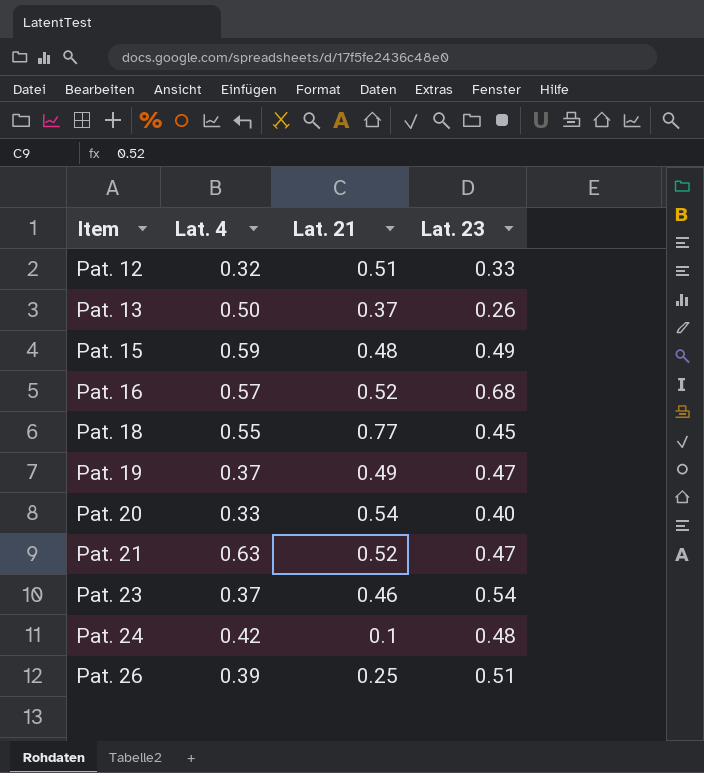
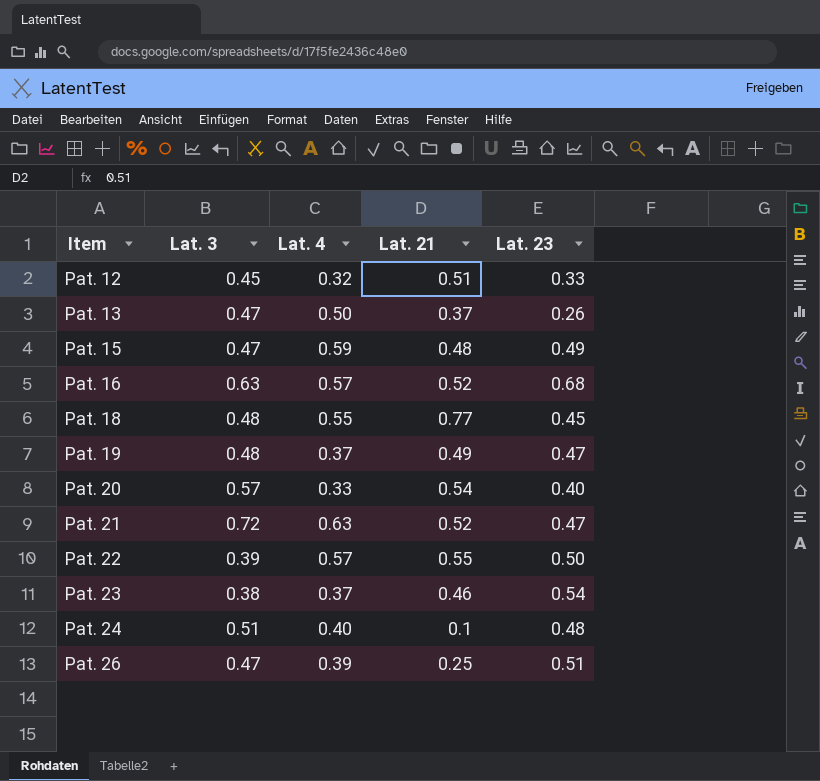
column Lat. 3 | position: none -> 2
row Pat. 22: none -> 0.39 | 0.57 | 0.55 | 0.50
Pat. 24 | Lat. 4: 0.42 -> 0.40

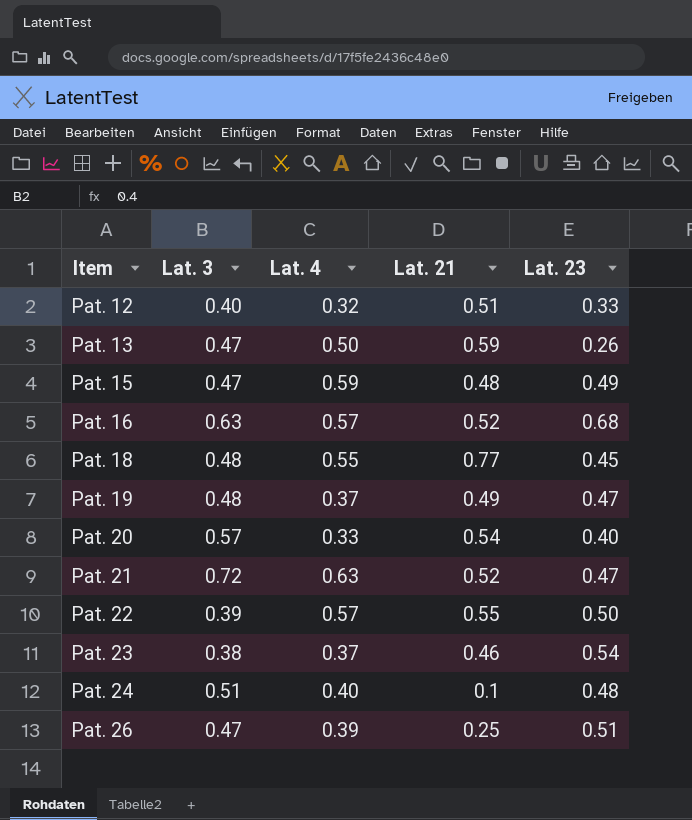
Pat. 12 | Lat. 3: 0.45 -> 0.40
Pat. 13 | Lat. 21: 0.37 -> 0.59

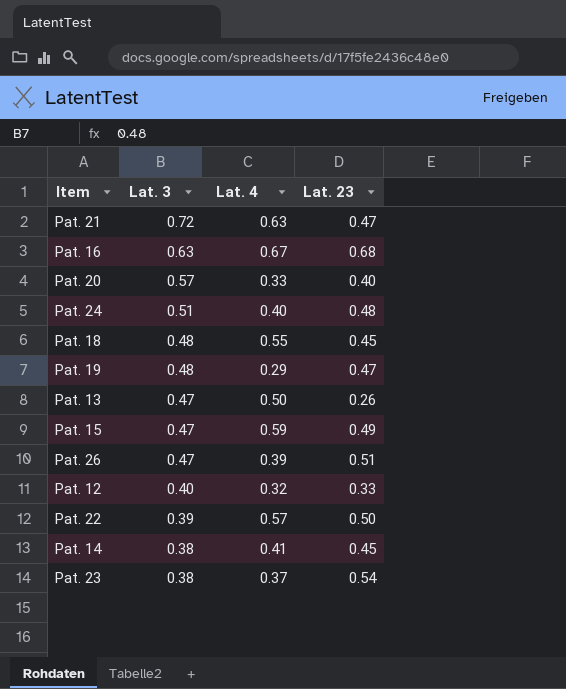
row order: Item ascending -> Lat. 3 descending
column Lat. 21 | position: 4 -> none
Pat. 16 | Lat. 4: 0.57 -> 0.67
Pat. 19 | Lat. 4: 0.37 -> 0.29
row Pat. 14: none -> 0.38 | 0.41 | 0.45

